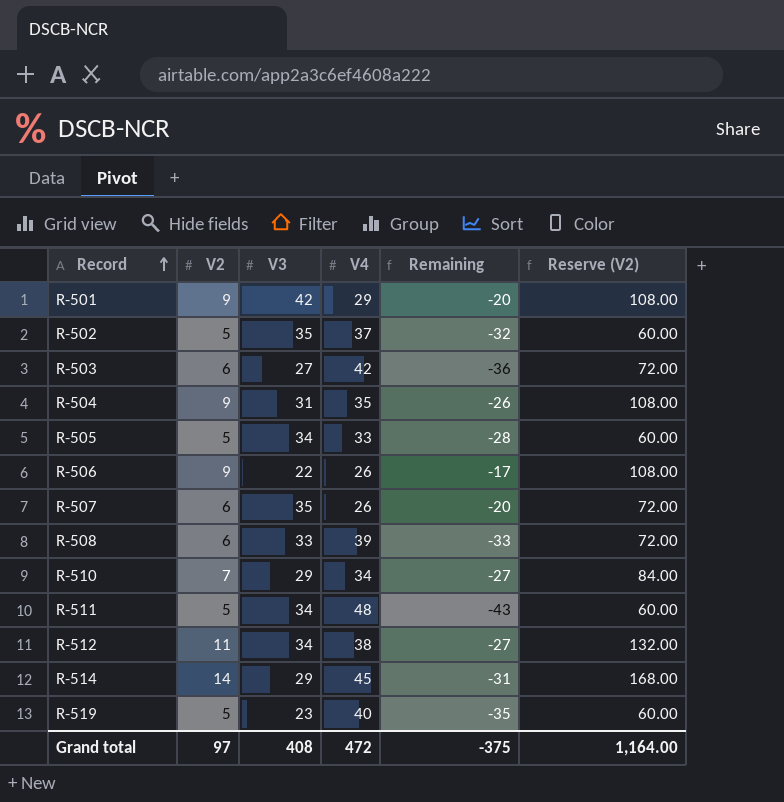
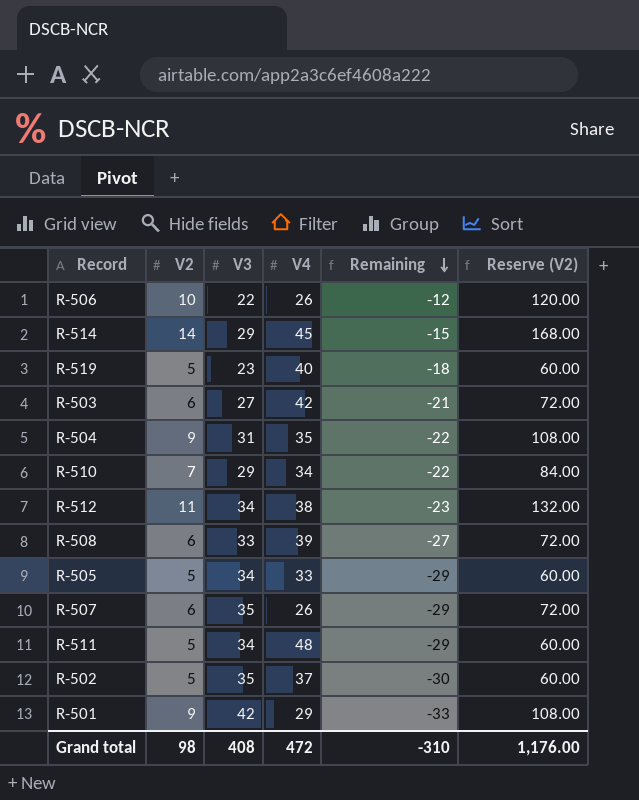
row order: Record ascending -> Remaining descending
column Remaining | formula: [V2] - [V4] -> [V2] - [V3]
R-506 | V2: 9 -> 10
R-506 | Reserve (V2): 108.00 -> 120.00
Grand total | V2: 97 -> 98
Grand total | Remaining: -375 -> -310
Grand total | Reserve (V2): 1,164.00 -> 1,176.00

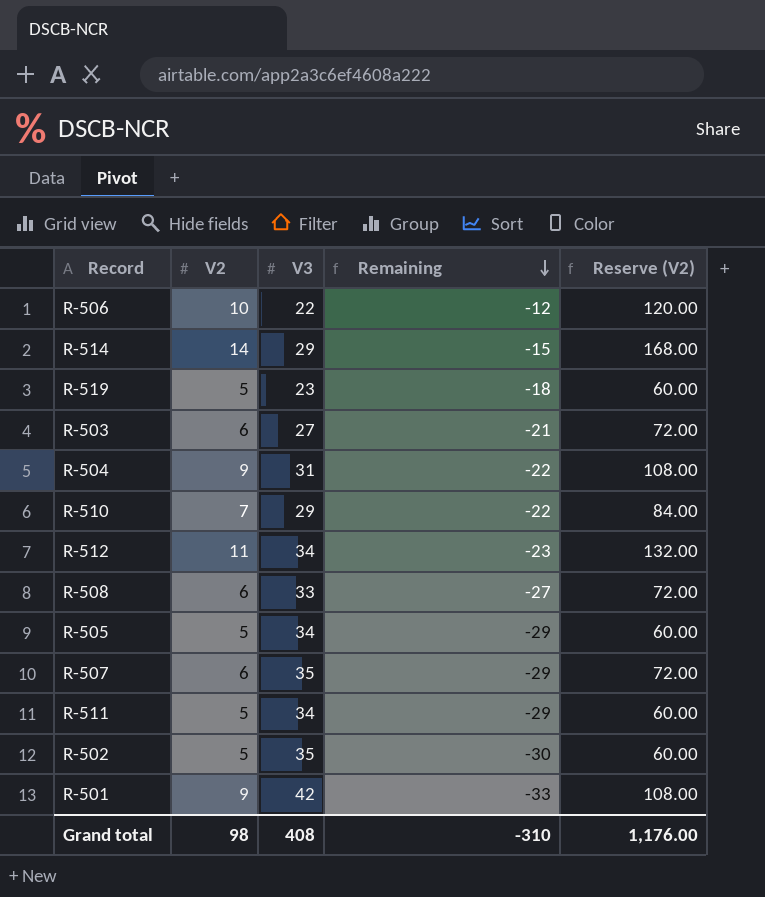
column V4 | position: 4 -> none

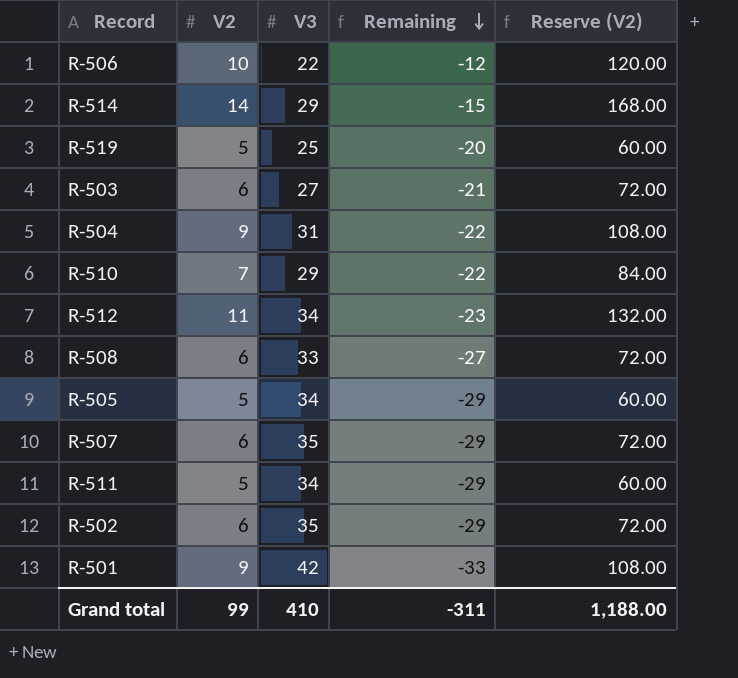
R-519 | V3: 23 -> 25
R-519 | Remaining: -18 -> -20
R-502 | V2: 5 -> 6
R-502 | Remaining: -30 -> -29
R-502 | Reserve (V2): 60.00 -> 72.00
Grand total | V2: 98 -> 99
Grand total | V3: 408 -> 410
Grand total | Remaining: -310 -> -311
Grand total | Reserve (V2): 1,176.00 -> 1,188.00

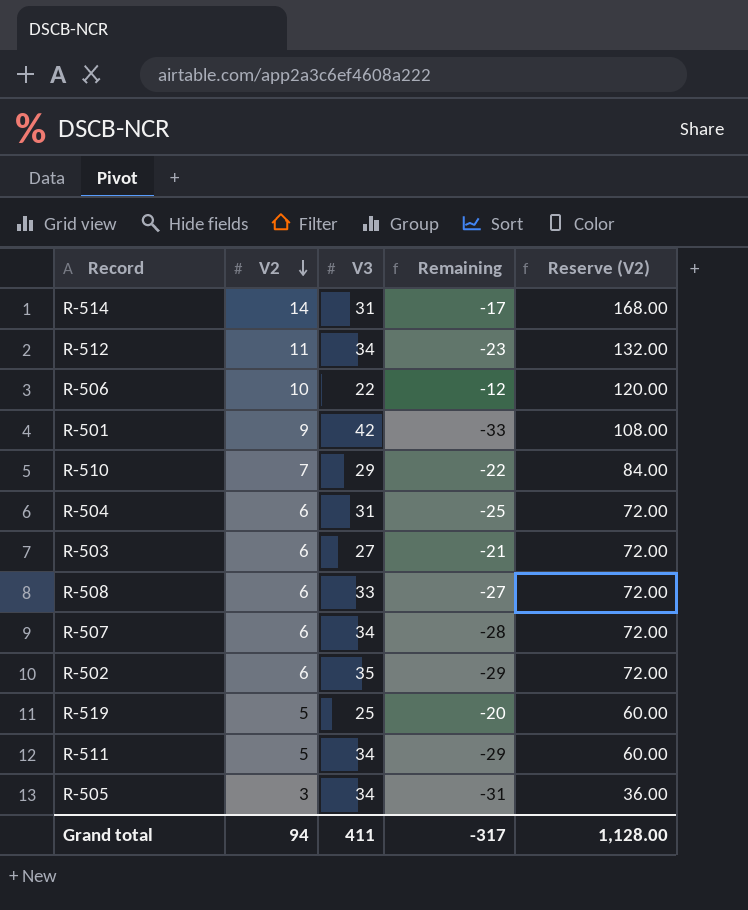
row order: Remaining descending -> V2 descending
R-514 | V3: 29 -> 31
R-514 | Remaining: -15 -> -17
R-504 | V2: 9 -> 6
R-504 | Remaining: -22 -> -25
R-504 | Reserve (V2): 108.00 -> 72.00
R-507 | V3: 35 -> 34
R-507 | Remaining: -29 -> -28
R-505 | V2: 5 -> 3
R-505 | Remaining: -29 -> -31
R-505 | Reserve (V2): 60.00 -> 36.00
Grand total | V2: 99 -> 94
Grand total | V3: 410 -> 411
Grand total | Remaining: -311 -> -317
Grand total | Reserve (V2): 1,188.00 -> 1,128.00

